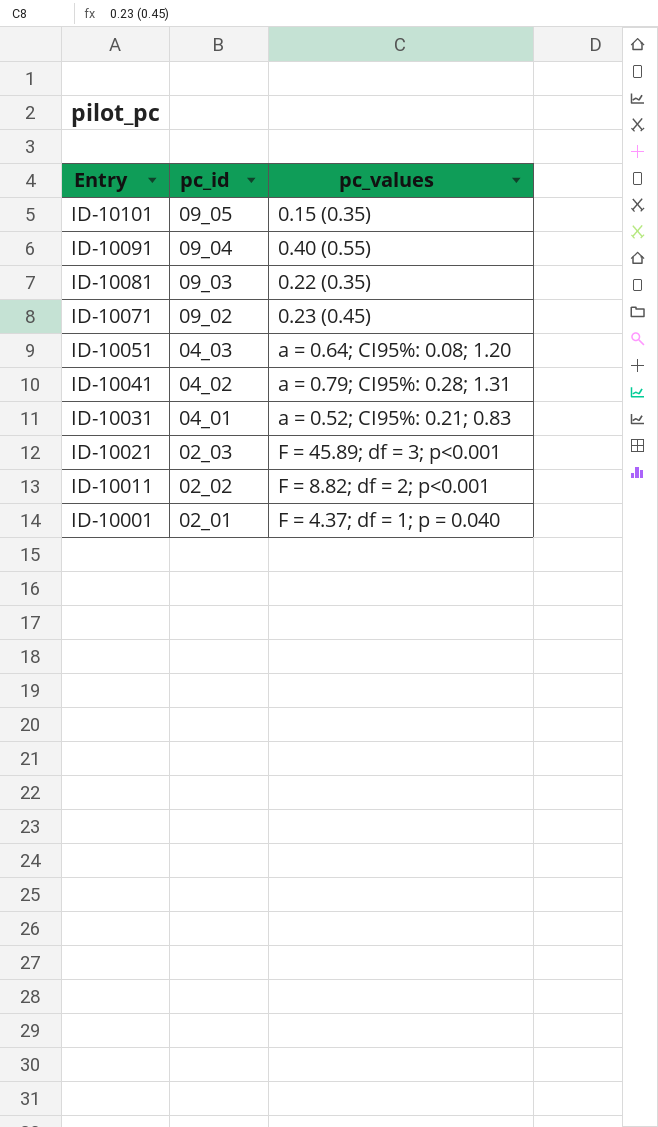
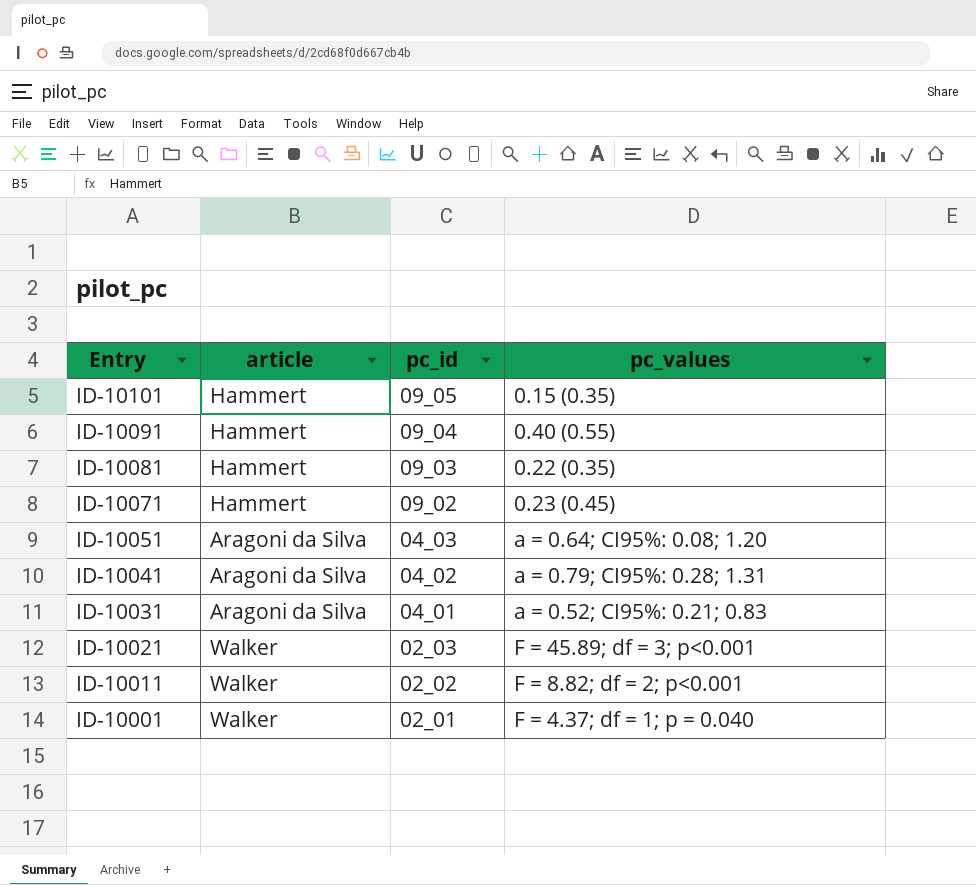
column article | position: none -> 2

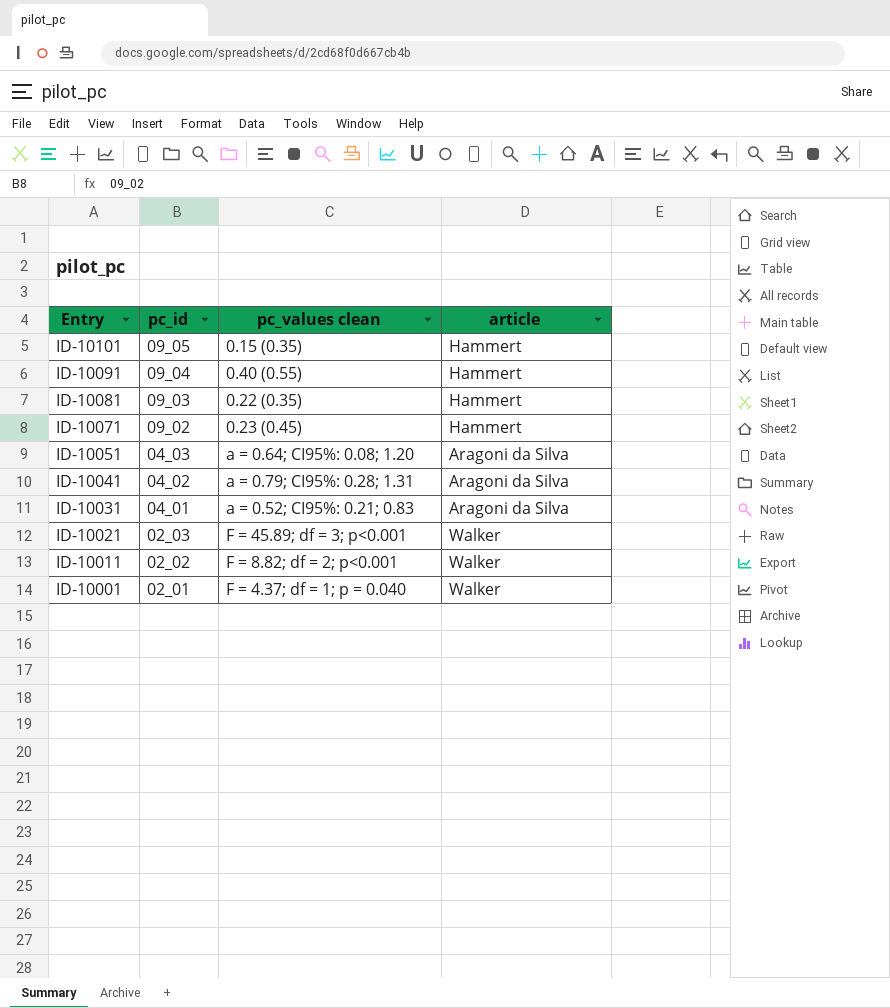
column name: pc_values -> pc_values clean
column article | position: 2 -> 4

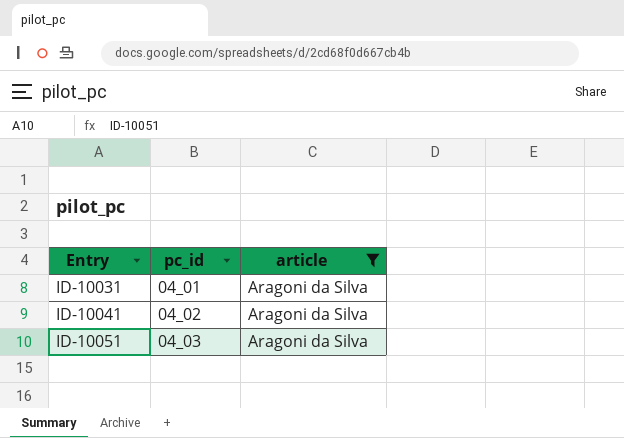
filter: none -> article = Aragoni da Silva
row order: Entry descending -> Entry ascending
column pc_values clean | position: 3 -> none

